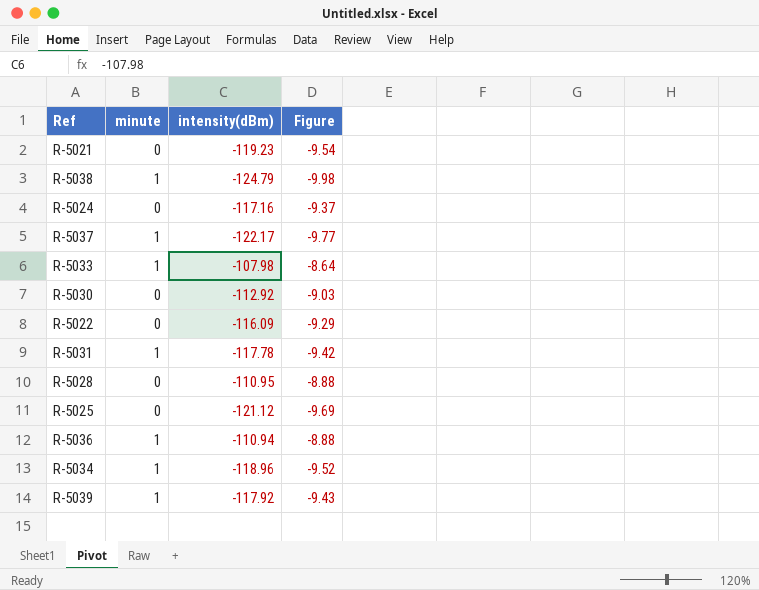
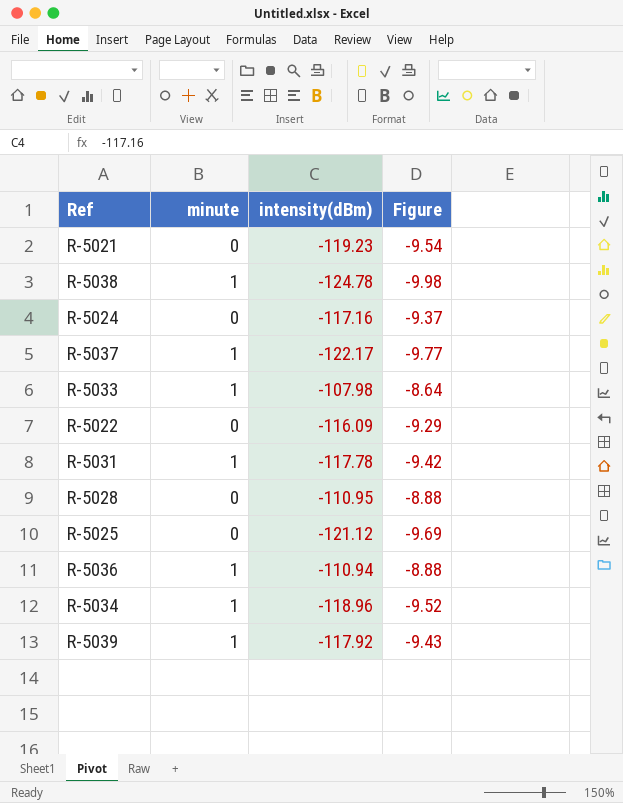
row R-5030: 0 | -112.92 | -9.03 -> none
R-5038 | intensity(dBm): -124.79 -> -124.78

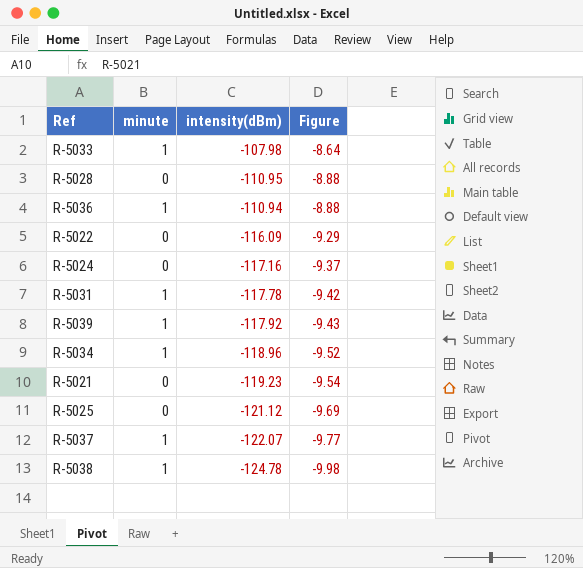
row order: none -> Figure descending
R-5037 | intensity(dBm): -122.17 -> -122.07

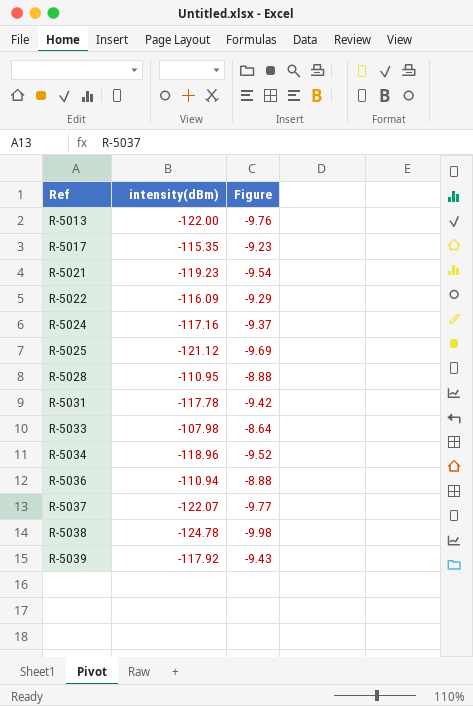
row order: Figure descending -> Ref ascending
column minute | position: 2 -> none
row R-5013: none -> -122.00 | -9.76
row R-5017: none -> -115.35 | -9.23

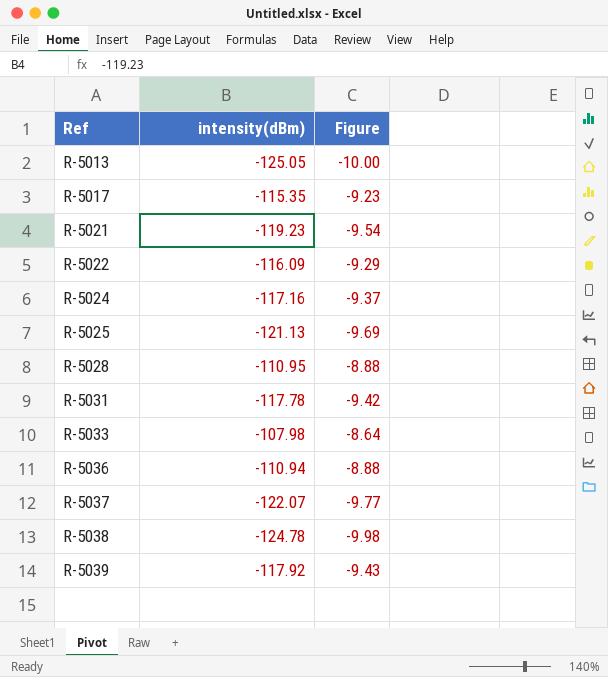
row R-5034: -118.96 | -9.52 -> none
R-5013 | intensity(dBm): -122.00 -> -125.05
R-5013 | Figure: -9.76 -> -10.00
R-5025 | intensity(dBm): -121.12 -> -121.13

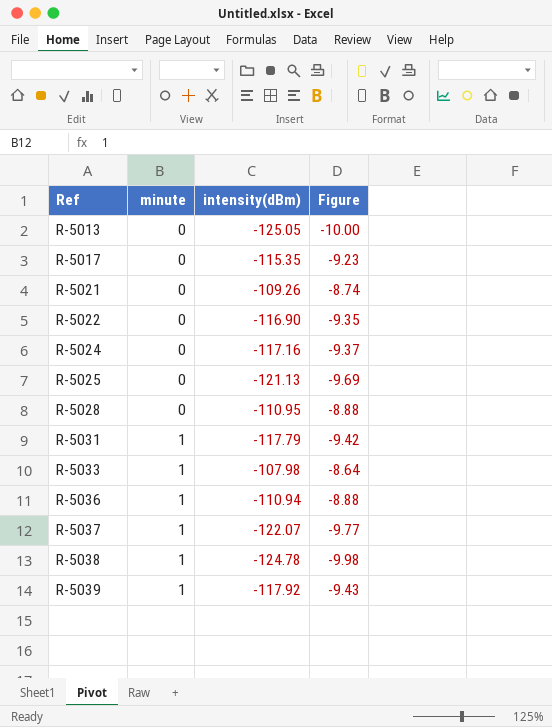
column minute | position: none -> 2
R-5021 | intensity(dBm): -119.23 -> -109.26
R-5021 | Figure: -9.54 -> -8.74
R-5022 | intensity(dBm): -116.09 -> -116.90
R-5022 | Figure: -9.29 -> -9.35
R-5031 | intensity(dBm): -117.78 -> -117.79

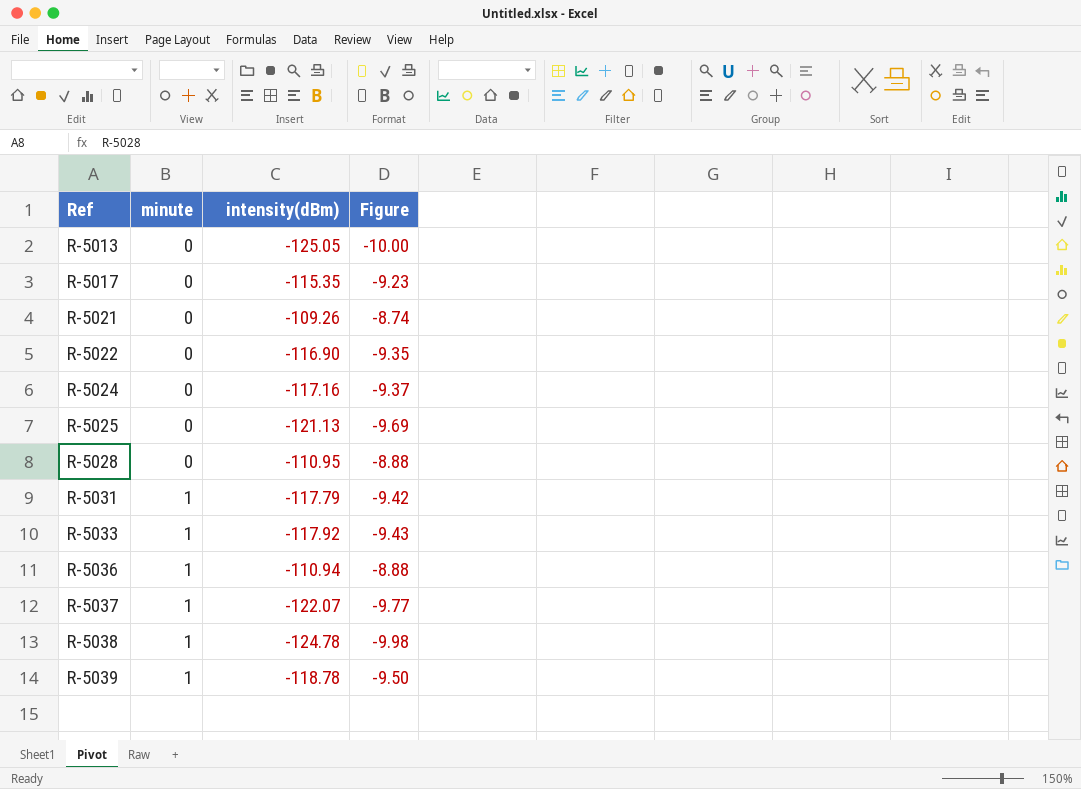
R-5033 | intensity(dBm): -107.98 -> -117.92
R-5033 | Figure: -8.64 -> -9.43
R-5039 | intensity(dBm): -117.92 -> -118.78
R-5039 | Figure: -9.43 -> -9.50

